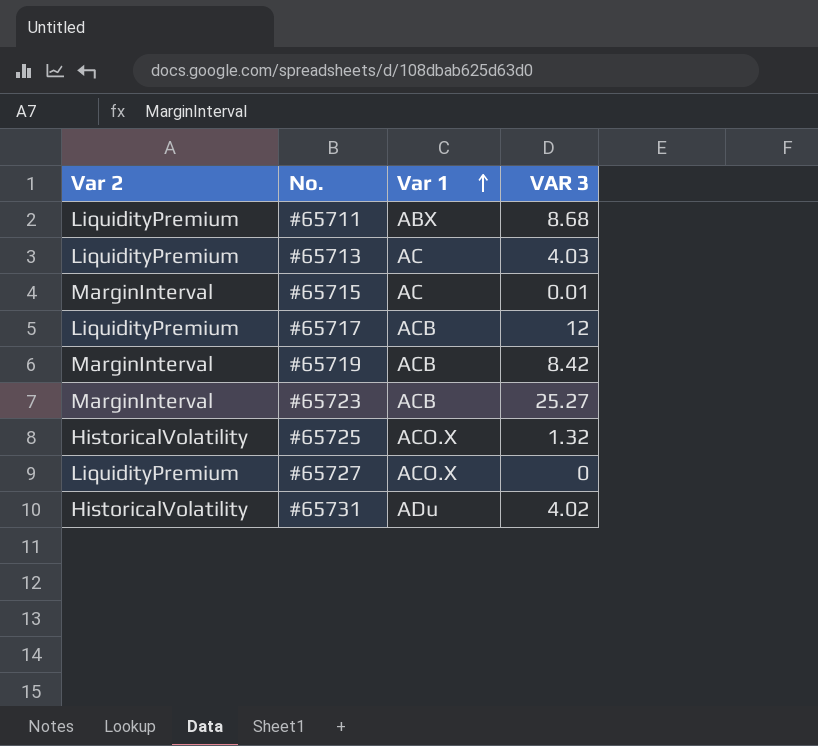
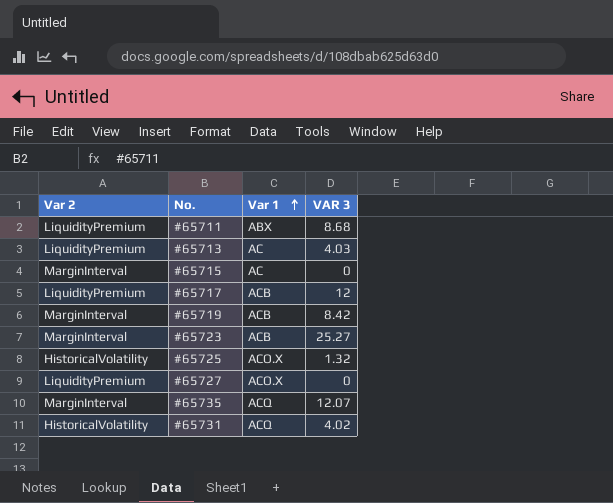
#65715 | VAR 3: 0.01 -> 0
row #65735: none -> MarginInterval | ACQ | 12.07
#65731 | Var 1: ADu -> ACQ

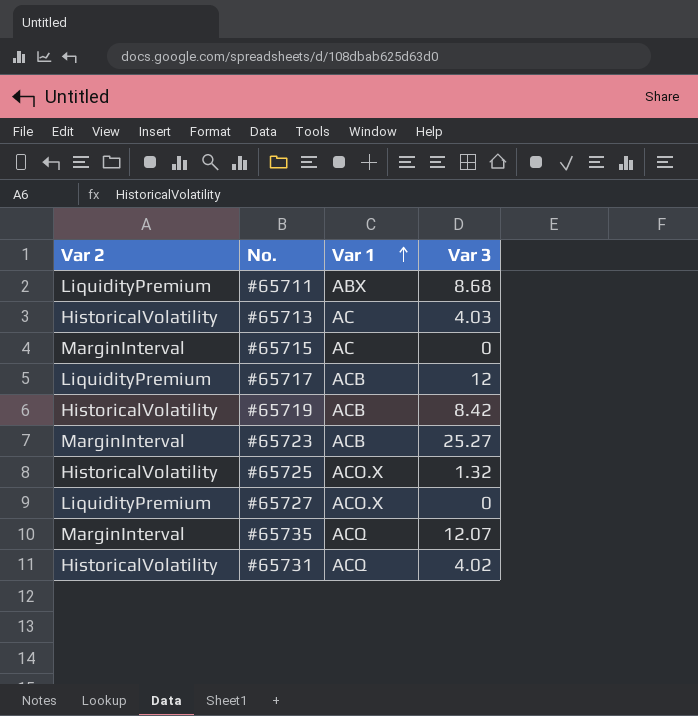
column name: VAR 3 -> Var 3
#65713 | Var 2: LiquidityPremium -> HistoricalVolatility
#65719 | Var 2: MarginInterval -> HistoricalVolatility

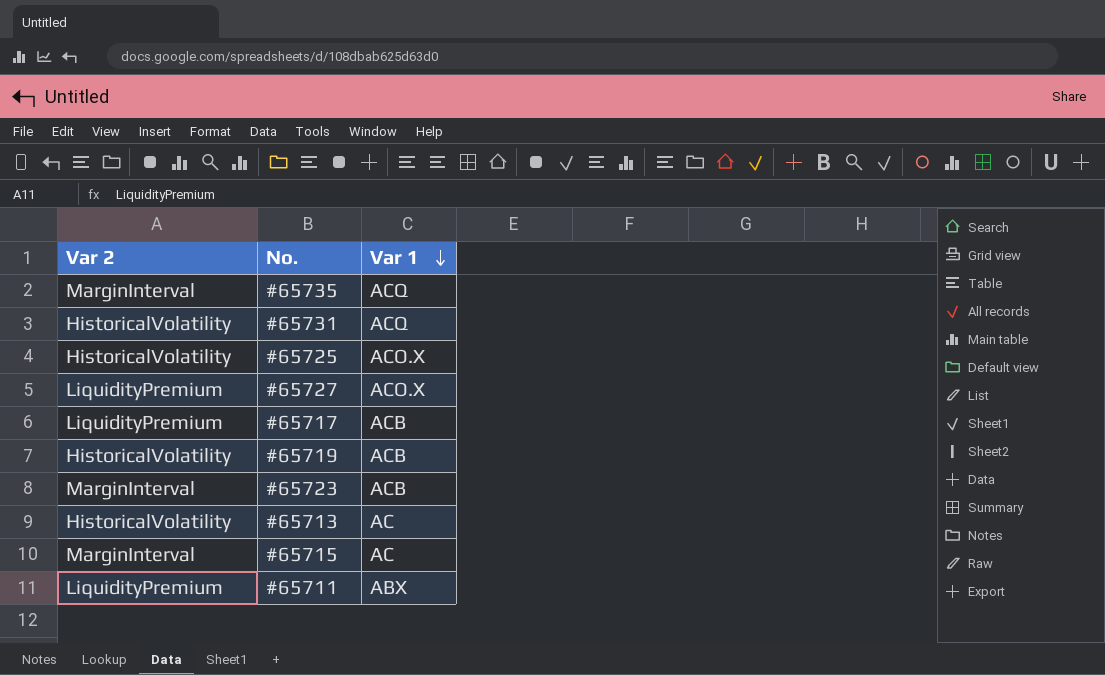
row order: Var 1 ascending -> Var 1 descending
column Var 3 | position: 4 -> none

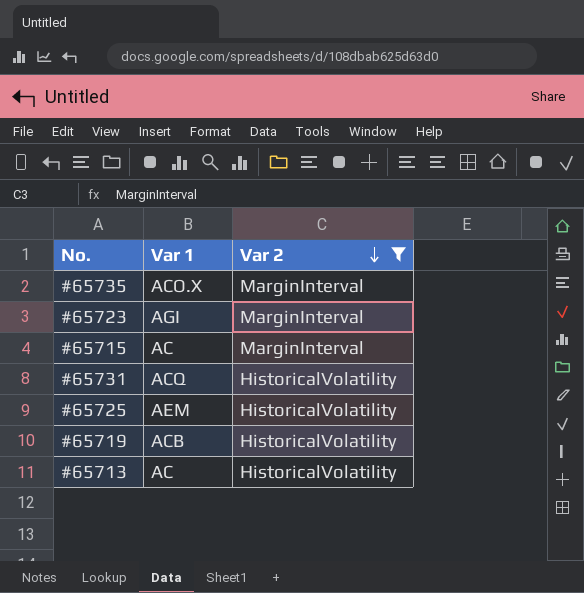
filter: none -> Var 2 != LiquidityPremium
row order: Var 1 descending -> Var 2 descending
column Var 2 | position: 1 -> 3
#65735 | Var 1: ACQ -> ACO.X
#65723 | Var 1: ACB -> AGI
#65725 | Var 1: ACO.X -> AEM

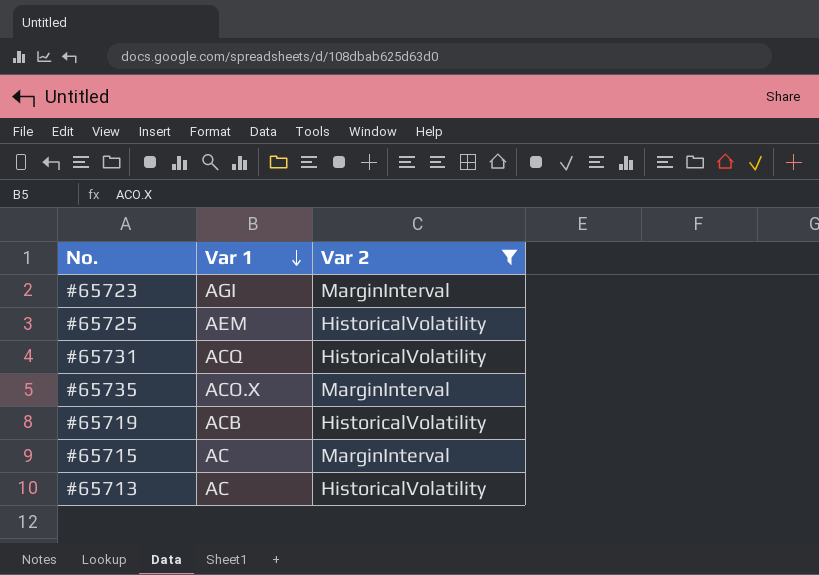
row order: Var 2 descending -> Var 1 descending

